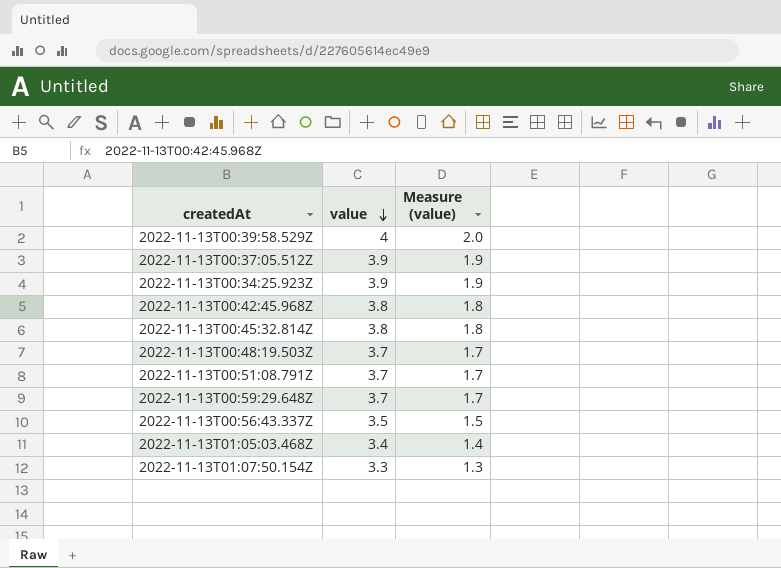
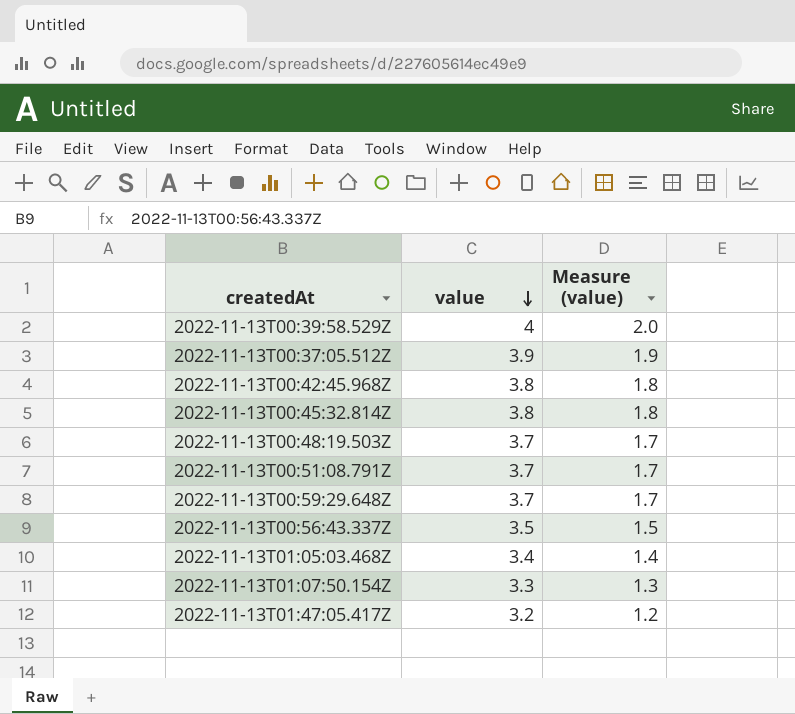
row 2022-11-13T00:34:25.923Z: 3.9 | 1.9 -> none
row 2022-11-13T01:47:05.417Z: none -> 3.2 | 1.2

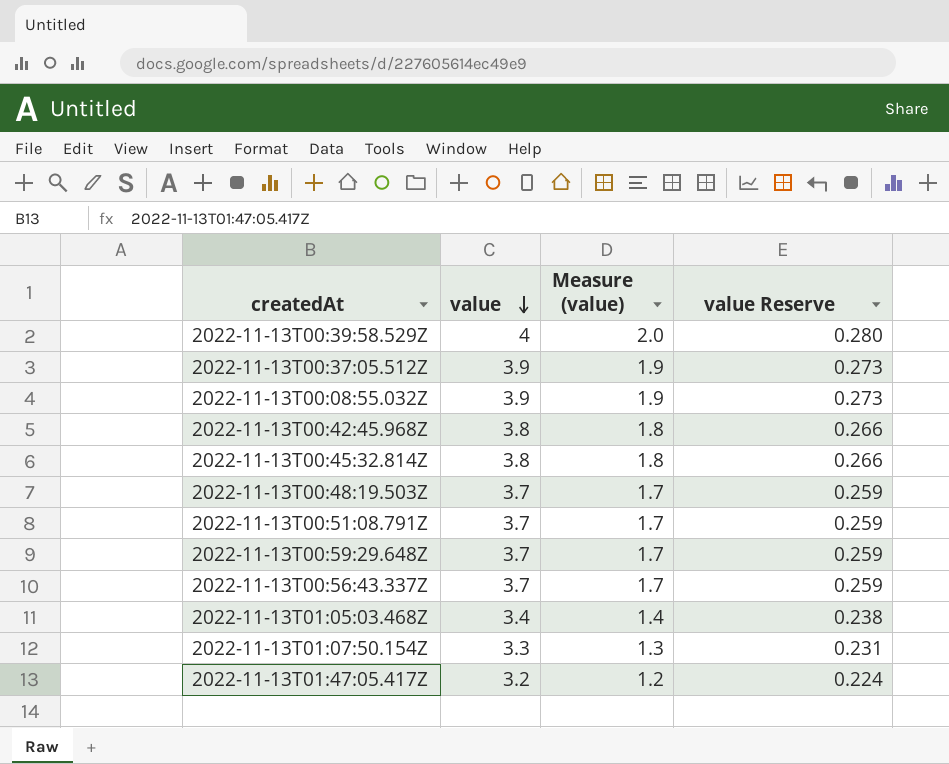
column value Reserve | formula: none -> [value] * 0.07
row 2022-11-13T00:08:55.032Z: none -> 3.9 | 1.9 | 0.273
2022-11-13T00:56:43.337Z | value: 3.5 -> 3.7
2022-11-13T00:56:43.337Z | Measure (value): 1.5 -> 1.7

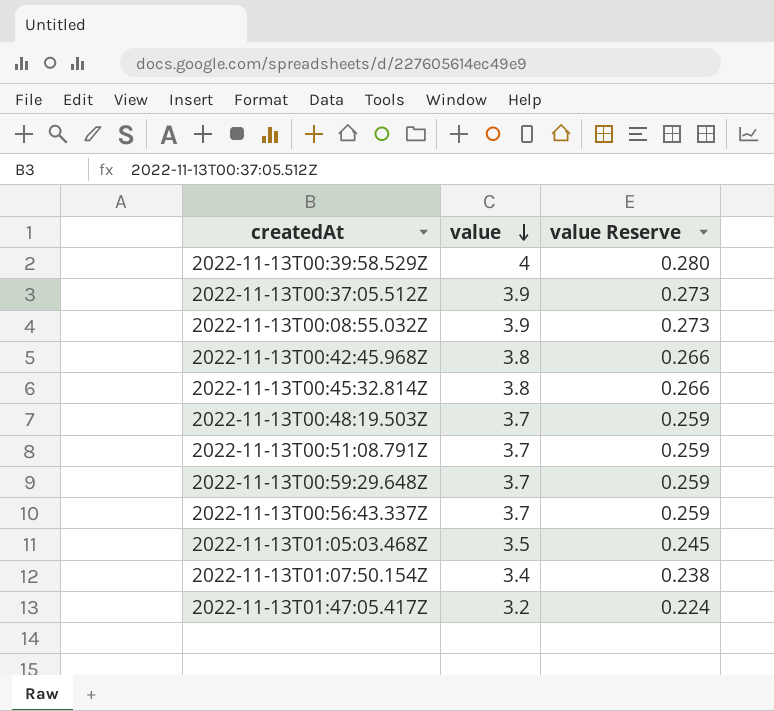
column Measure (value) | formula: [value] - 2 -> none
2022-11-13T01:05:03.468Z | value: 3.4 -> 3.5
2022-11-13T01:05:03.468Z | value Reserve: 0.238 -> 0.245
2022-11-13T01:07:50.154Z | value: 3.3 -> 3.4
2022-11-13T01:07:50.154Z | value Reserve: 0.231 -> 0.238

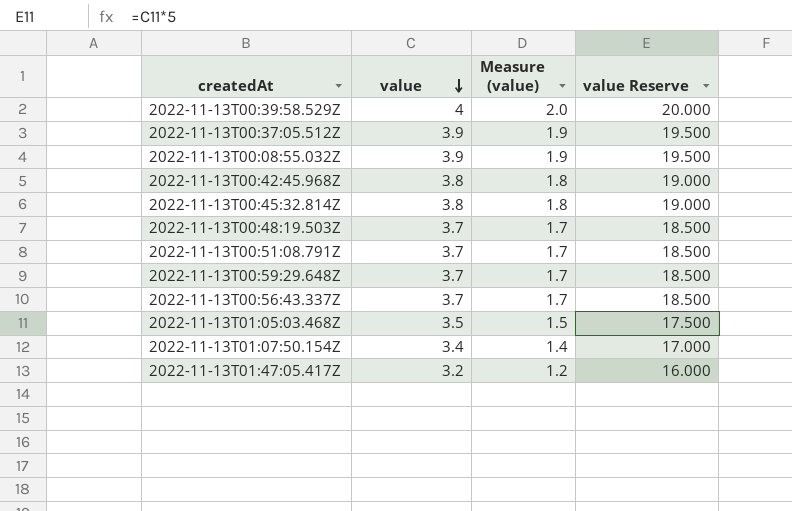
column Measure (value) | formula: none -> [value] - 2
column value Reserve | formula: [value] * 0.07 -> [value] * 5

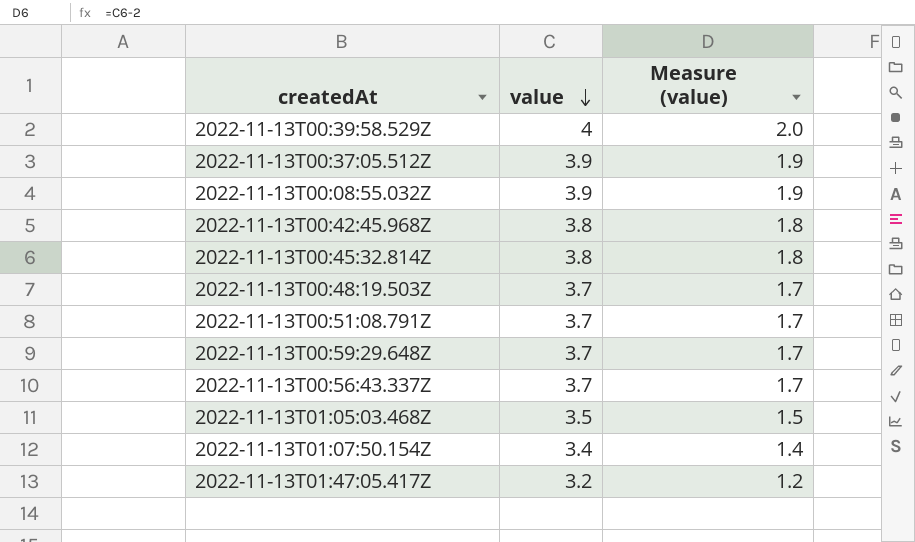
column value Reserve | formula: [value] * 5 -> none

